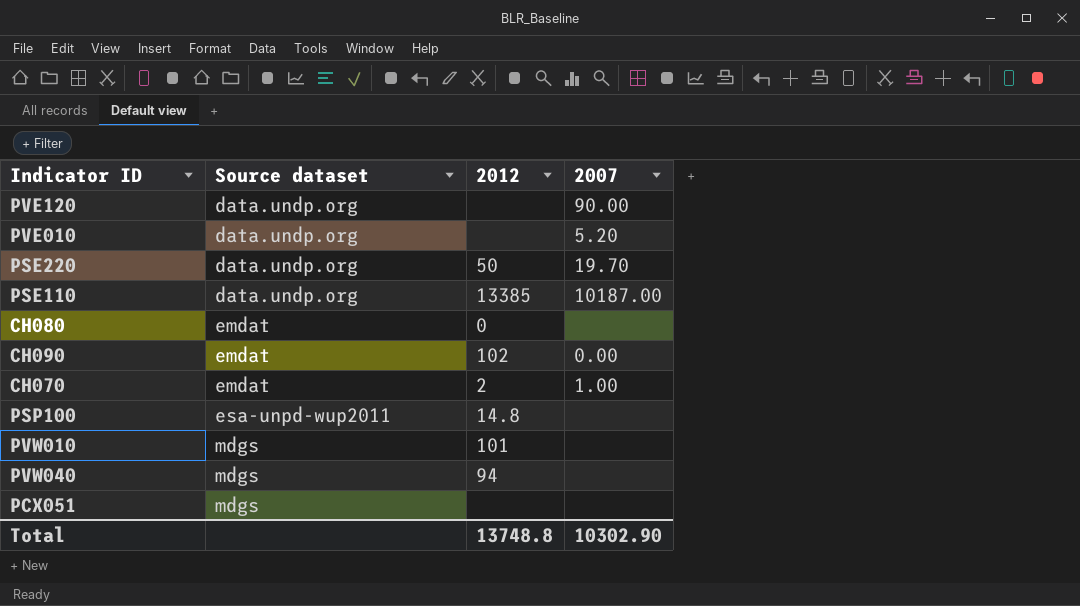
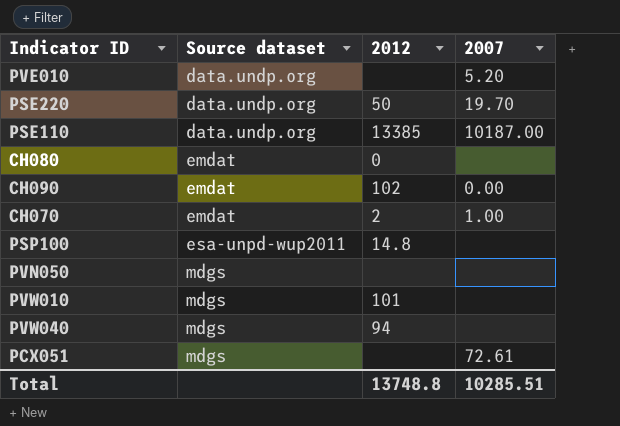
row PVE120: data.undp.org | none | 90.00 -> none
row PVN050: none -> mdgs | none | none
PCX051 | 2007: none -> 72.61
Total | 2007: 10302.90 -> 10285.51

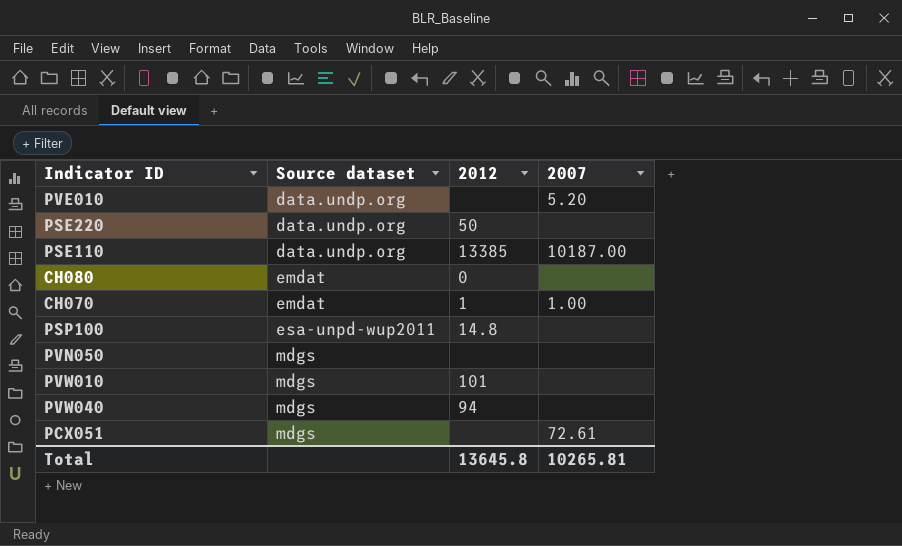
row CH090: emdat | 102 | 0.00 -> none
PSE220 | 2007: 19.70 -> none
CH070 | 2012: 2 -> 1
Total | 2012: 13748.8 -> 13645.8
Total | 2007: 10285.51 -> 10265.81

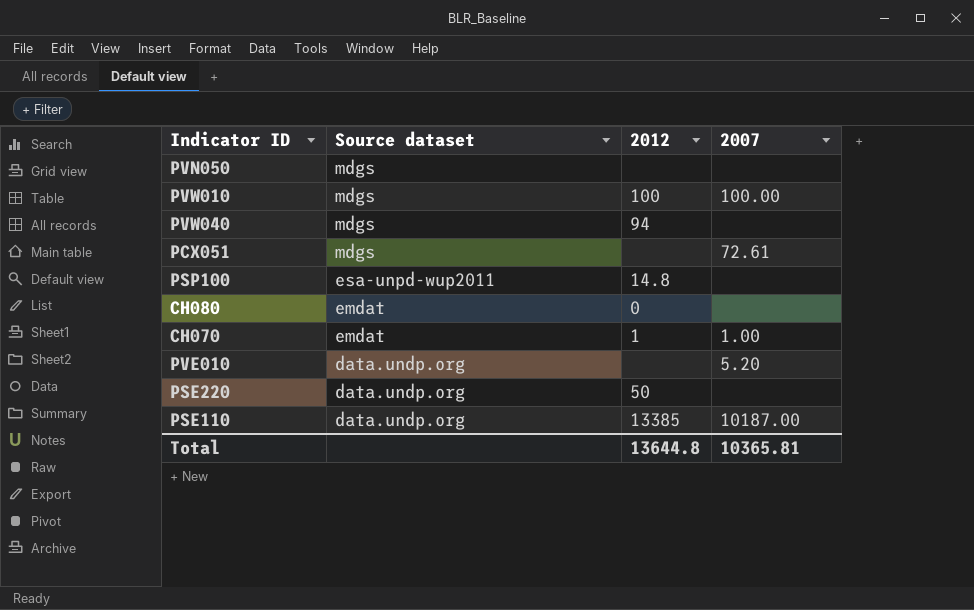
row order: Source dataset ascending -> Source dataset descending
PVW010 | 2012: 101 -> 100
PVW010 | 2007: none -> 100.00
Total | 2012: 13645.8 -> 13644.8
Total | 2007: 10265.81 -> 10365.81

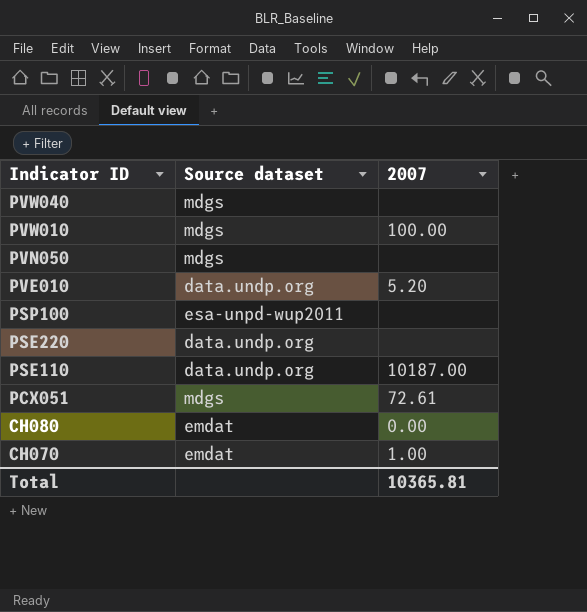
row order: Source dataset descending -> Indicator ID descending
column 2012 | position: 3 -> none
CH080 | 2007: none -> 0.00

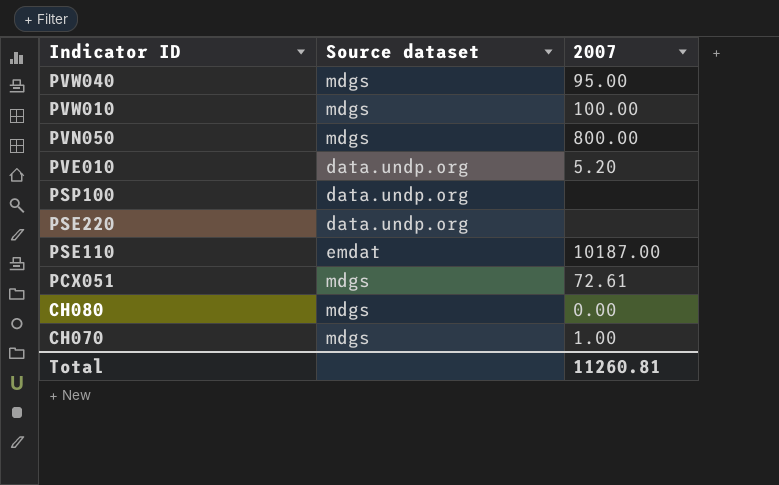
PVW040 | 2007: none -> 95.00
PVN050 | 2007: none -> 800.00
PSP100 | Source dataset: esa-unpd-wup2011 -> data.undp.org
PSE110 | Source dataset: data.undp.org -> emdat
CH080 | Source dataset: emdat -> mdgs
CH070 | Source dataset: emdat -> mdgs
Total | 2007: 10365.81 -> 11260.81

